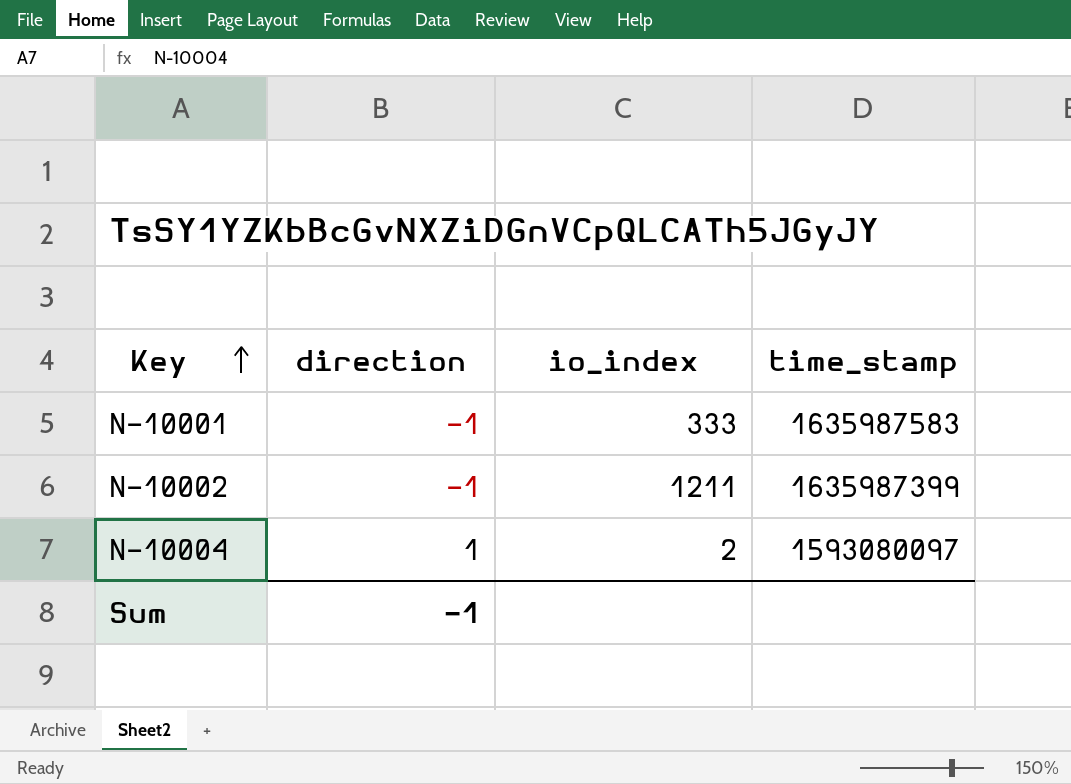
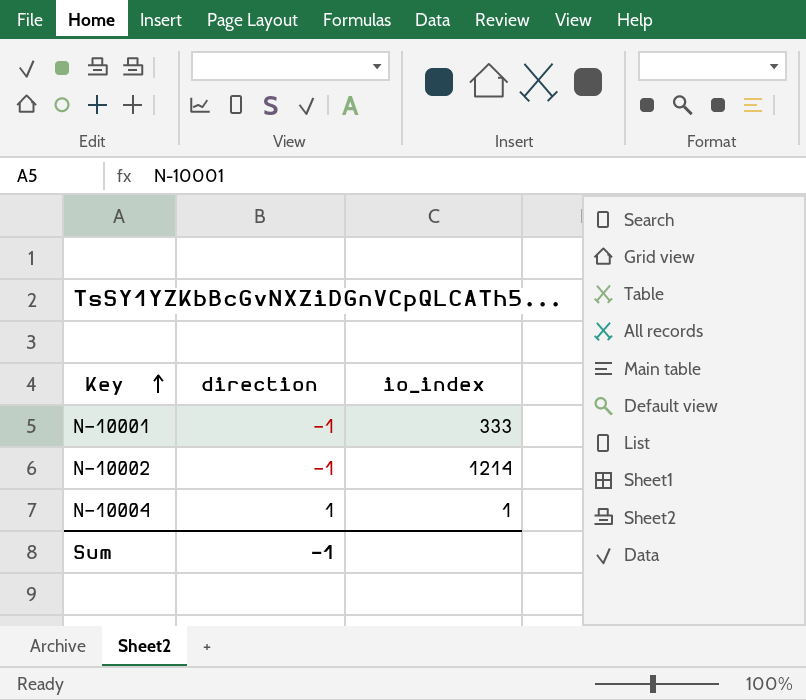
column time_stamp | position: 4 -> none
N-10002 | io_index: 1211 -> 1214
N-10004 | io_index: 2 -> 1

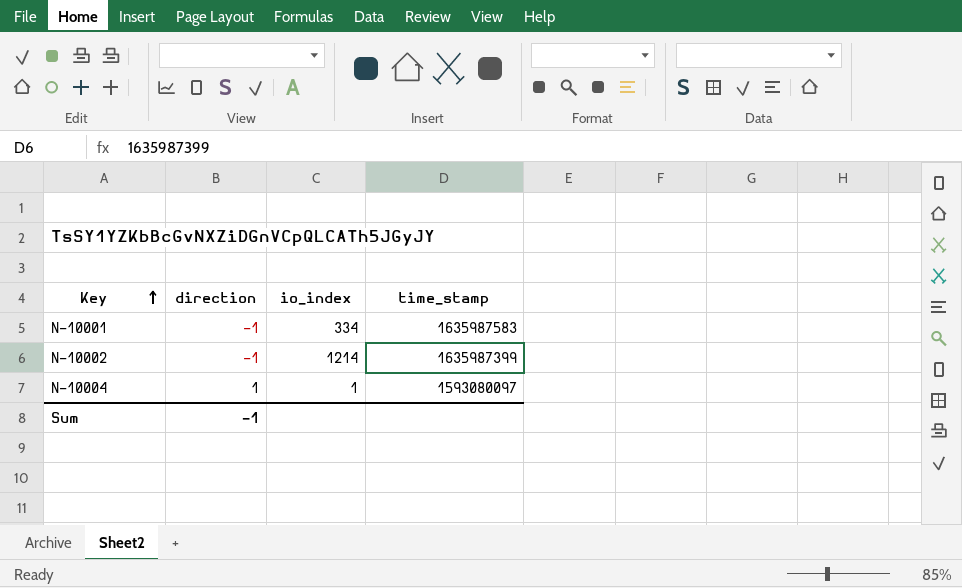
column time_stamp | position: none -> 4
N-10001 | io_index: 333 -> 334

